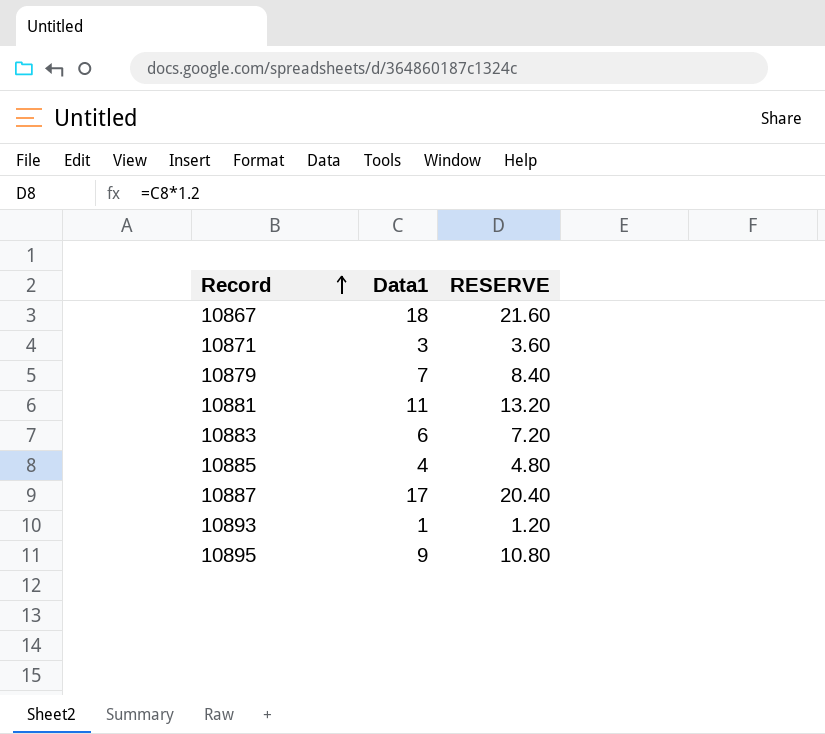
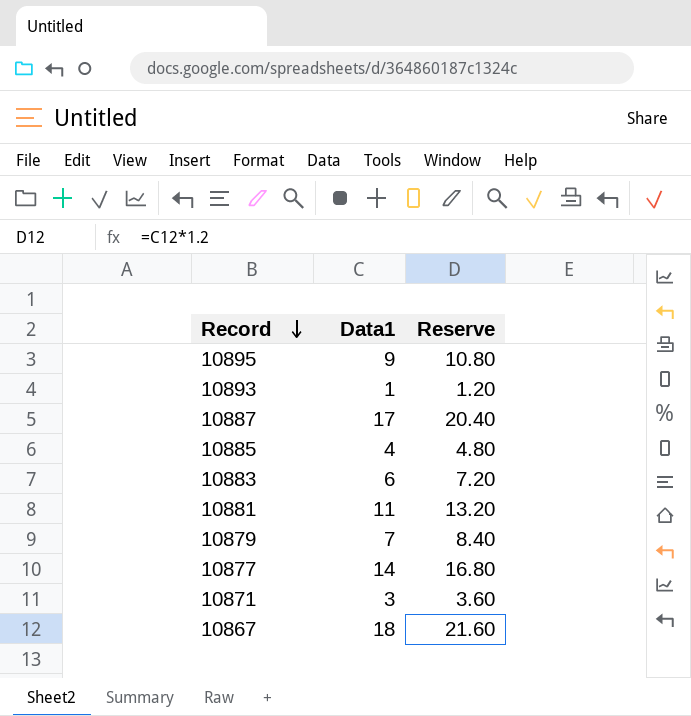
row order: Record ascending -> Record descending
column name: RESERVE -> Reserve
row 10877: none -> 14 | 16.80

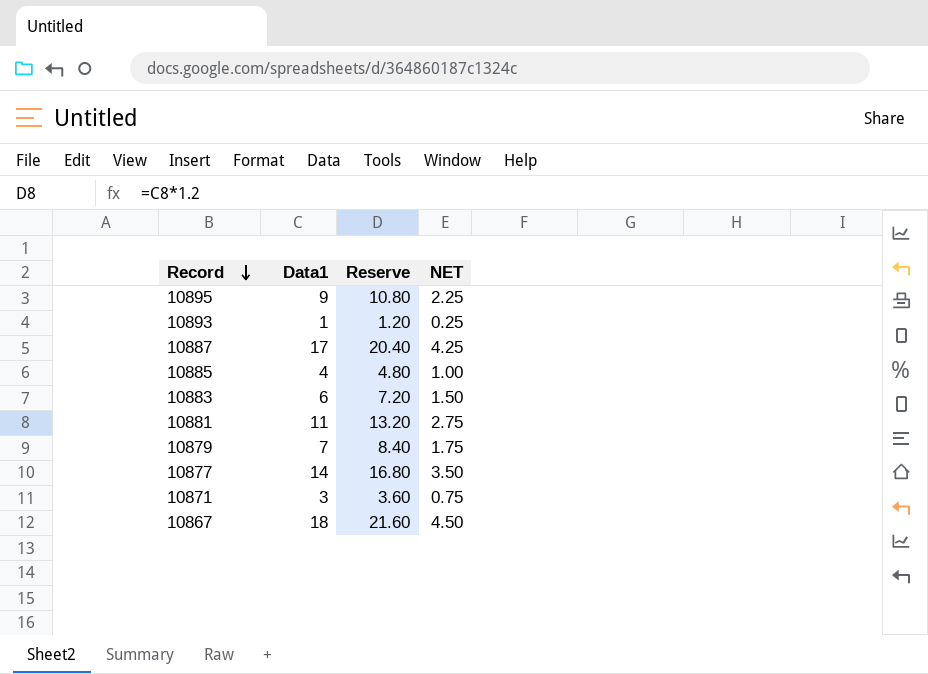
column NET | formula: none -> [Data1] * 0.25

